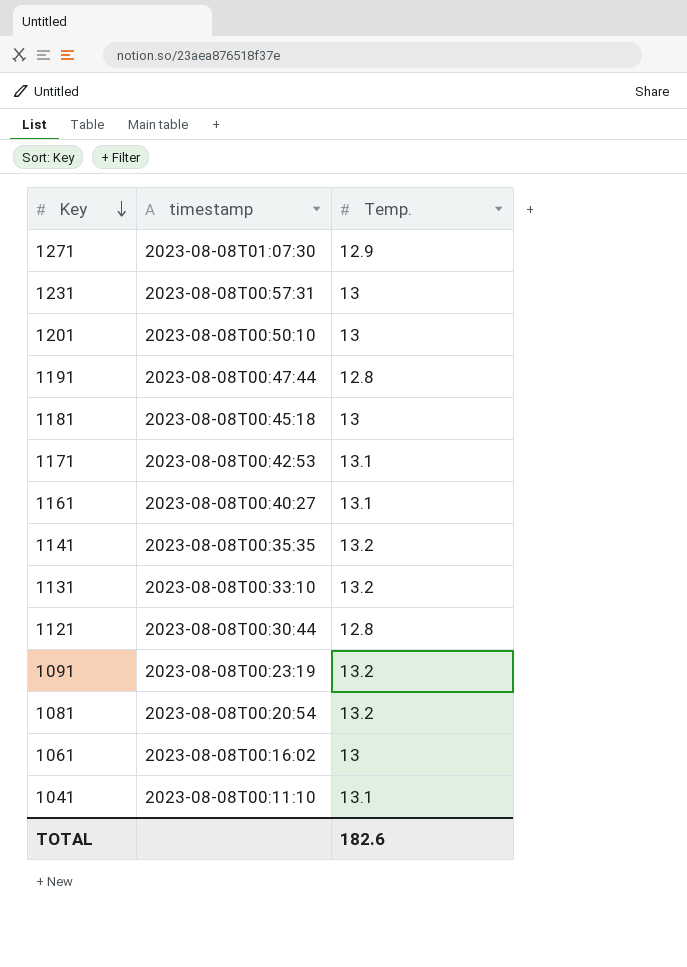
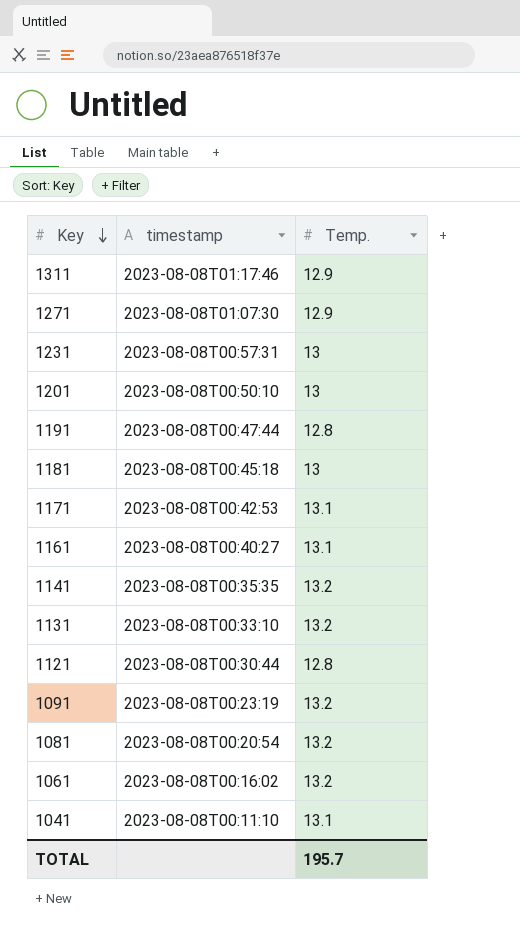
row 1311: none -> 2023-08-08T01:17:46 | 12.9
1061 | Temp.: 13 -> 13.2
TOTAL | Temp.: 182.6 -> 195.7

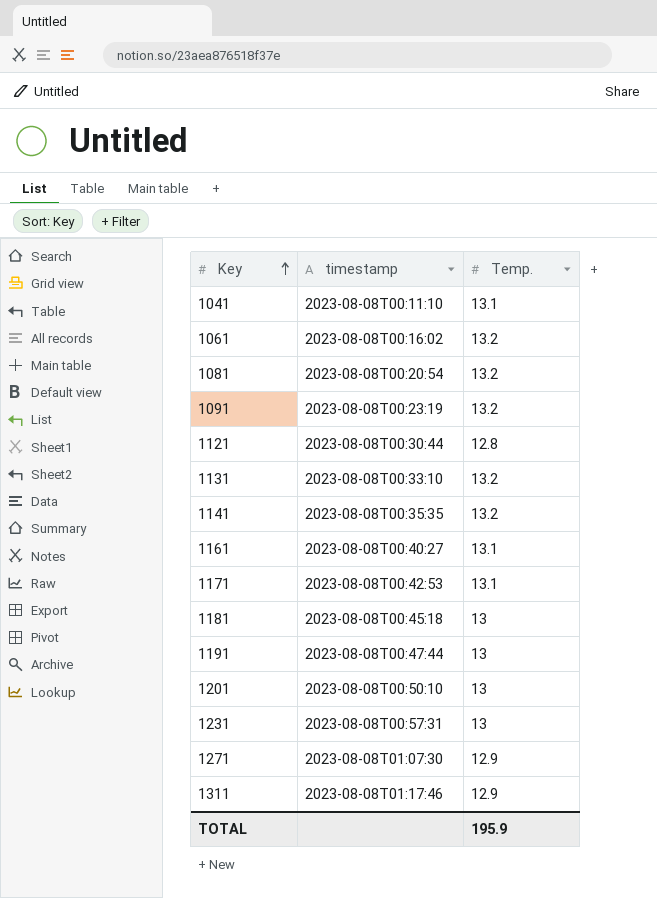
row order: Key descending -> Key ascending
1191 | Temp.: 12.8 -> 13
TOTAL | Temp.: 195.7 -> 195.9

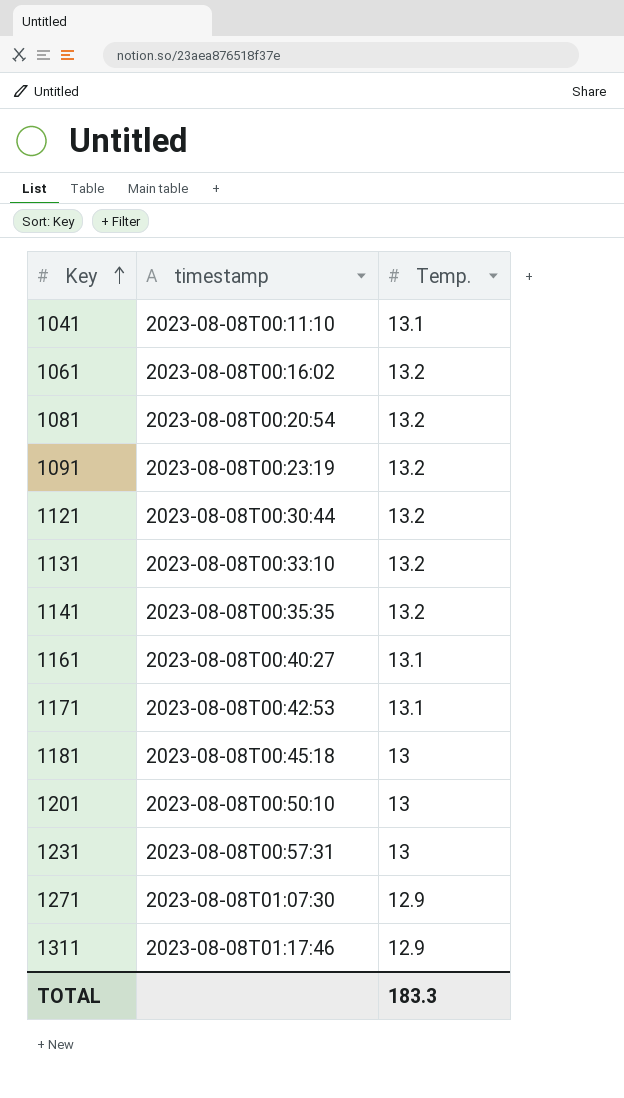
row 1191: 2023-08-08T00:47:44 | 13 -> none
1121 | Temp.: 12.8 -> 13.2
TOTAL | Temp.: 195.9 -> 183.3

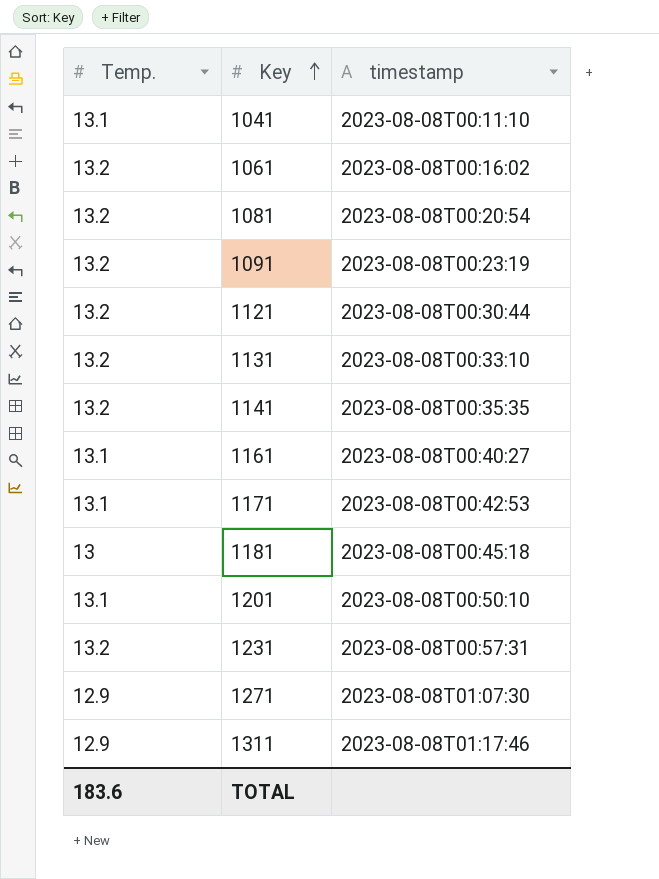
column Temp. | position: 3 -> 1
1201 | Temp.: 13 -> 13.1
1231 | Temp.: 13 -> 13.2
TOTAL | Temp.: 183.3 -> 183.6

